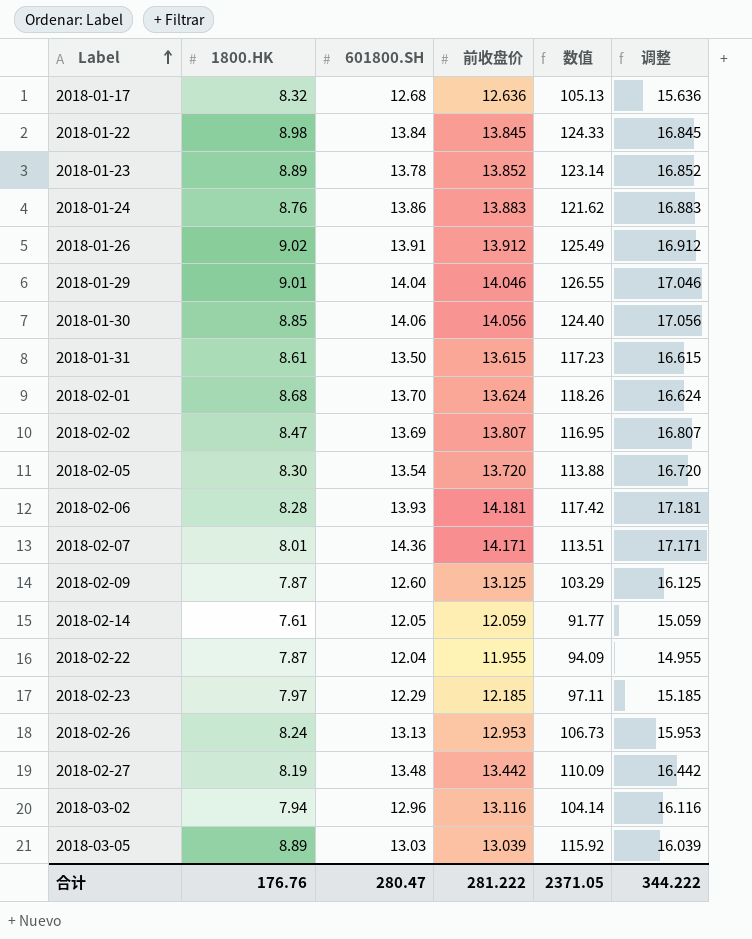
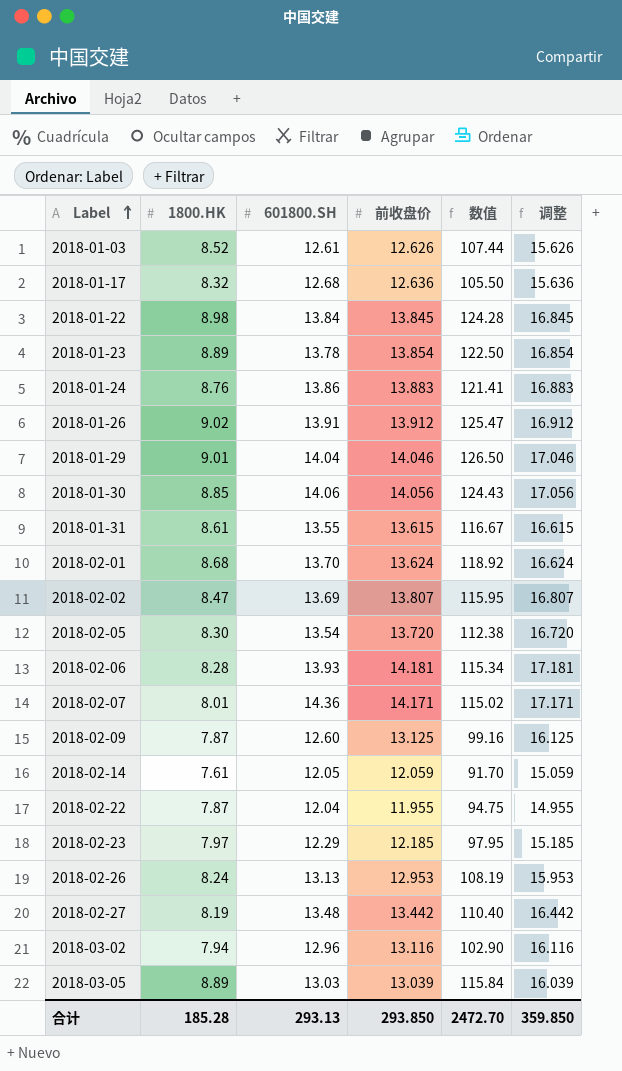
column 数值 | formula: [1800.HK] * [前收盘价] -> [1800.HK] * [601800.SH]
row 2018-01-03: none -> 8.52 | 12.61 | 12.626 | 107.44 | 15.626
2018-01-23 | 前收盘价: 13.852 -> 13.854
2018-01-23 | 调整: 16.852 -> 16.854
2018-01-31 | 601800.SH: 13.50 -> 13.55
合计 | 1800.HK: 176.76 -> 185.28
合计 | 601800.SH: 280.47 -> 293.13
合计 | 前收盘价: 281.222 -> 293.850
合计 | 数值: 2371.05 -> 2472.70
合计 | 调整: 344.222 -> 359.850

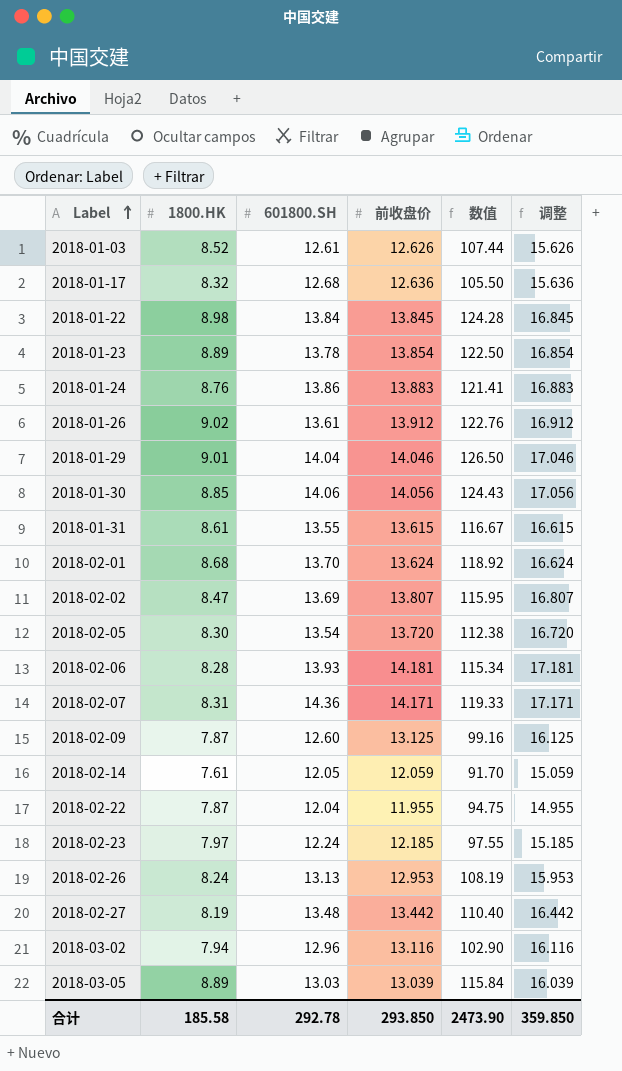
2018-01-26 | 601800.SH: 13.91 -> 13.61
2018-01-26 | 数值: 125.47 -> 122.76
2018-02-07 | 1800.HK: 8.01 -> 8.31
2018-02-07 | 数值: 115.02 -> 119.33
2018-02-23 | 601800.SH: 12.29 -> 12.24
2018-02-23 | 数值: 97.95 -> 97.55
合计 | 1800.HK: 185.28 -> 185.58
合计 | 601800.SH: 293.13 -> 292.78
合计 | 数值: 2472.70 -> 2473.90

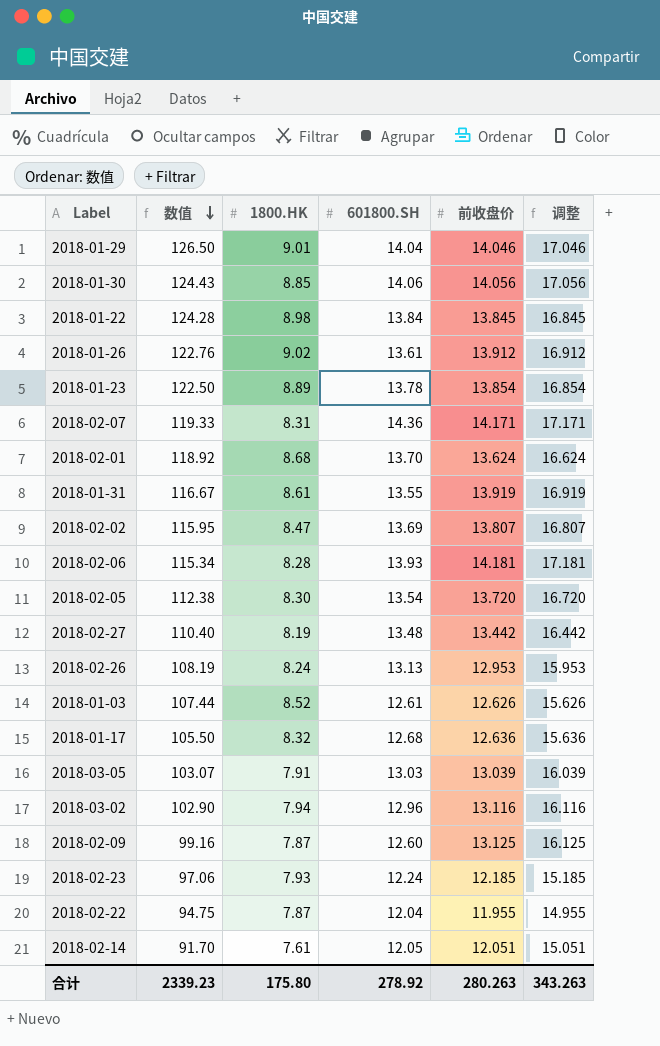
row order: Label ascending -> 数值 descending
column 数值 | position: 5 -> 2
row 2018-01-24: 8.76 | 13.86 | 13.883 | 121.41 | 16.883 -> none
2018-01-31 | 前收盘价: 13.615 -> 13.919
2018-01-31 | 调整: 16.615 -> 16.919
2018-03-05 | 数值: 115.84 -> 103.07
2018-03-05 | 1800.HK: 8.89 -> 7.91
2018-02-23 | 数值: 97.55 -> 97.06
2018-02-23 | 1800.HK: 7.97 -> 7.93
2018-02-14 | 前收盘价: 12.059 -> 12.051
2018-02-14 | 调整: 15.059 -> 15.051
合计 | 数值: 2473.90 -> 2339.23
合计 | 1800.HK: 185.58 -> 175.80
合计 | 601800.SH: 292.78 -> 278.92
合计 | 前收盘价: 293.850 -> 280.263
合计 | 调整: 359.850 -> 343.263

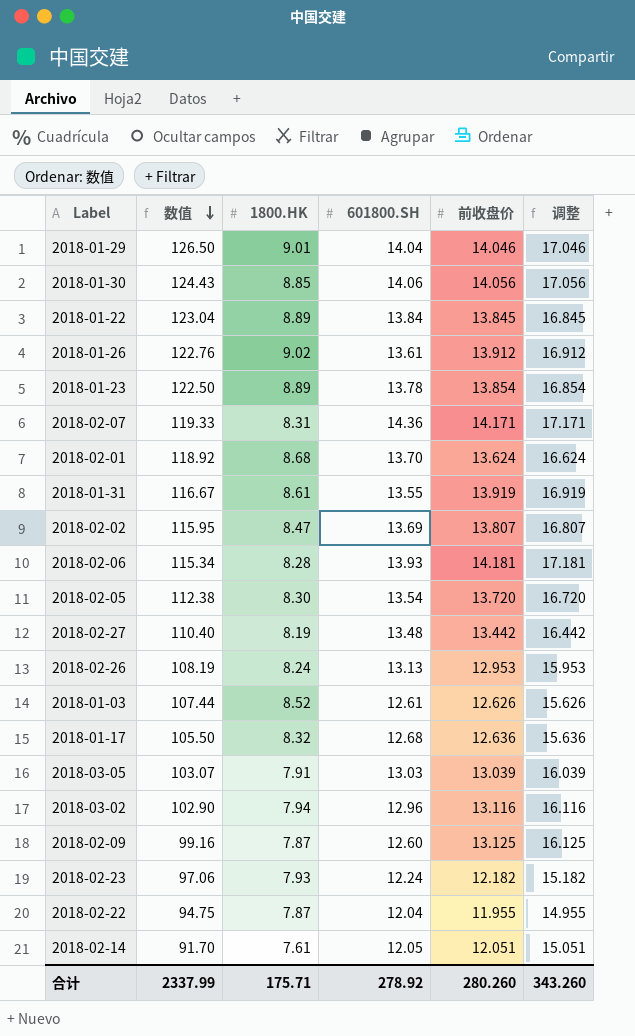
2018-01-22 | 数值: 124.28 -> 123.04
2018-01-22 | 1800.HK: 8.98 -> 8.89
2018-02-23 | 前收盘价: 12.185 -> 12.182
2018-02-23 | 调整: 15.185 -> 15.182
合计 | 数值: 2339.23 -> 2337.99
合计 | 1800.HK: 175.80 -> 175.71
合计 | 前收盘价: 280.263 -> 280.260
合计 | 调整: 343.263 -> 343.260

